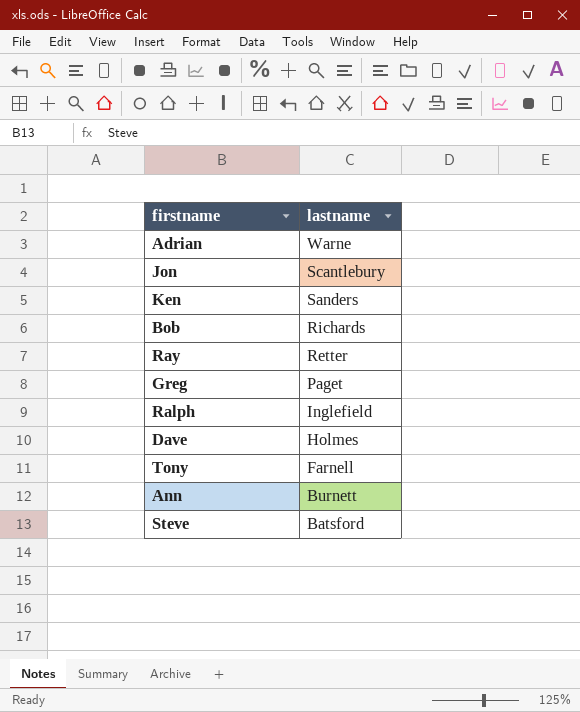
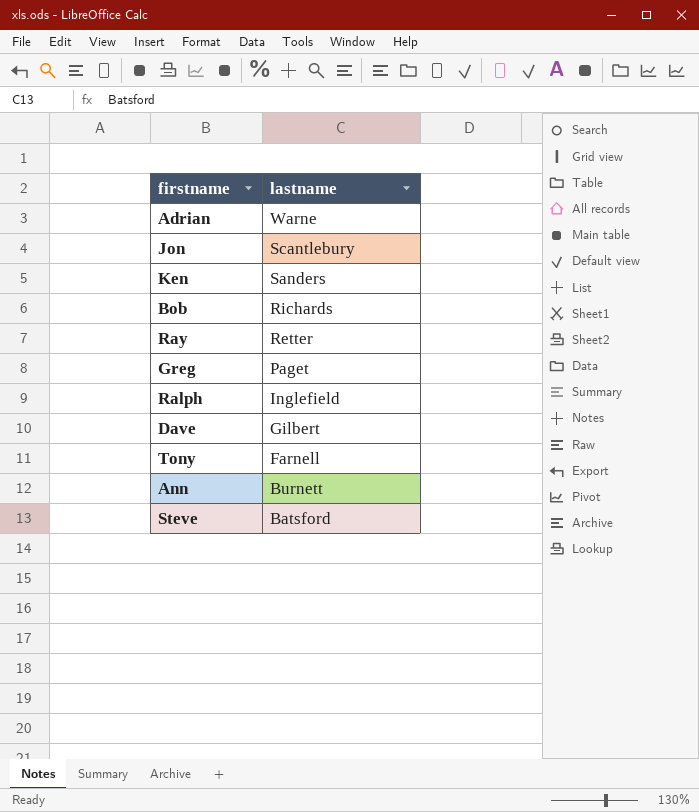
Dave | lastname: Holmes -> Gilbert

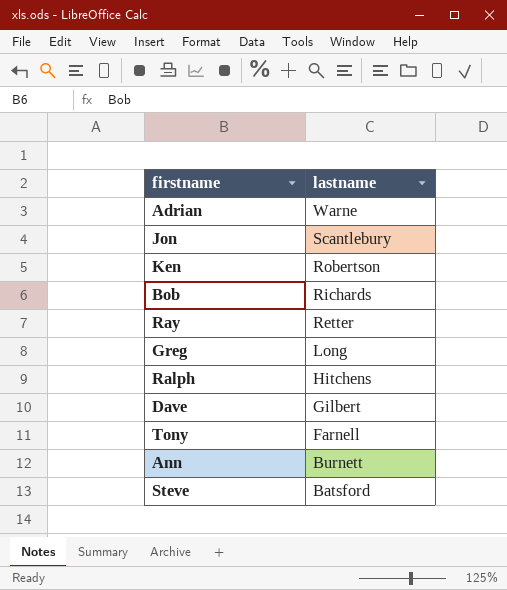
Ken | lastname: Sanders -> Robertson
Greg | lastname: Paget -> Long
Ralph | lastname: Inglefield -> Hitchens

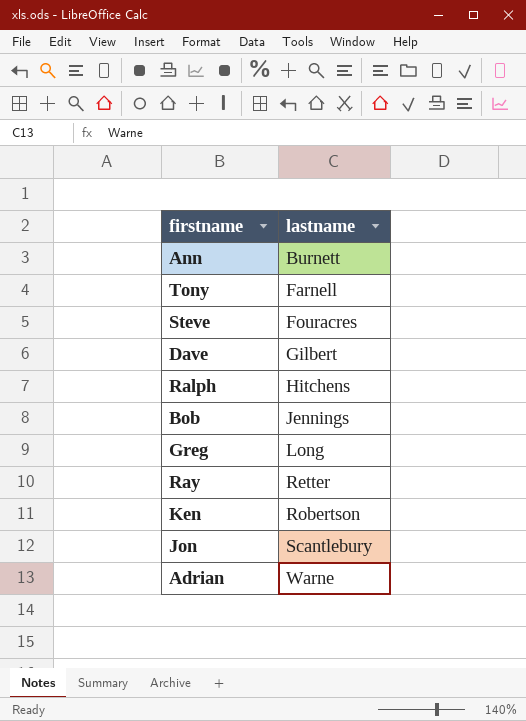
row order: lastname descending -> lastname ascending
Steve | lastname: Batsford -> Fouracres
Bob | lastname: Richards -> Jennings

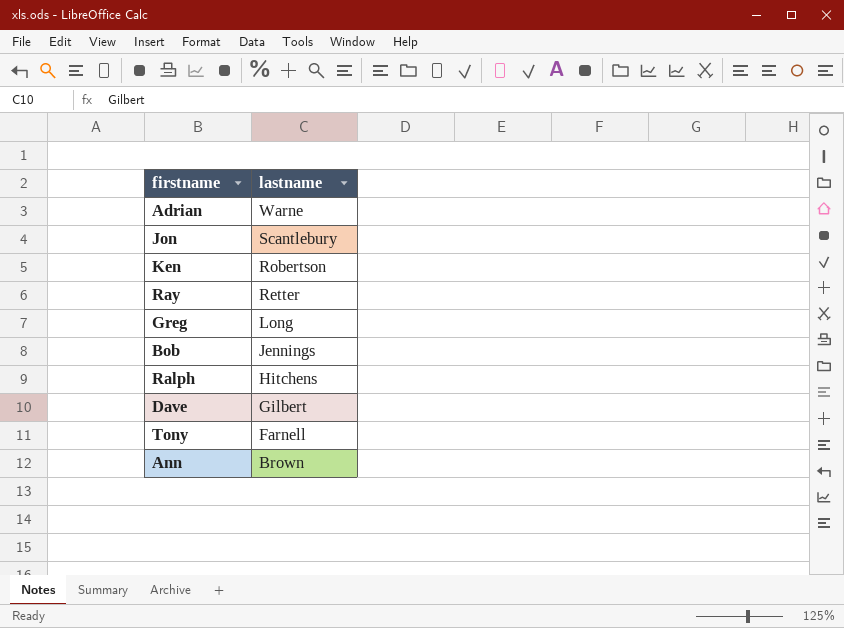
row order: lastname ascending -> lastname descending
row Steve: Fouracres -> none
Ann | lastname: Burnett -> Brown

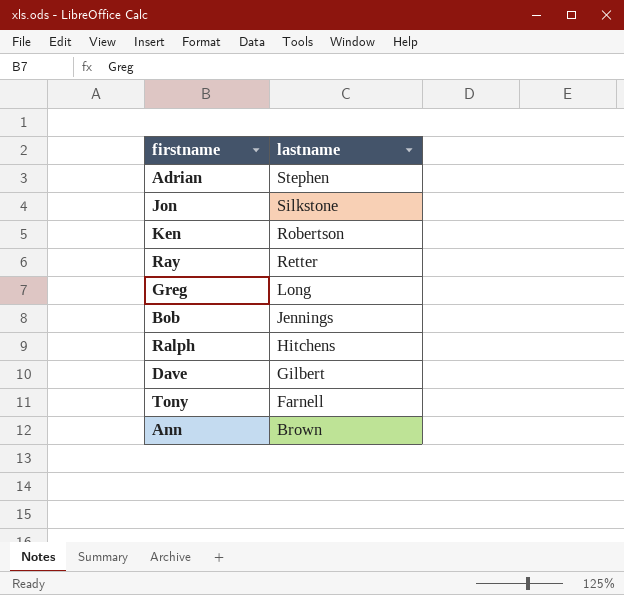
Adrian | lastname: Warne -> Stephen
Jon | lastname: Scantlebury -> Silkstone

